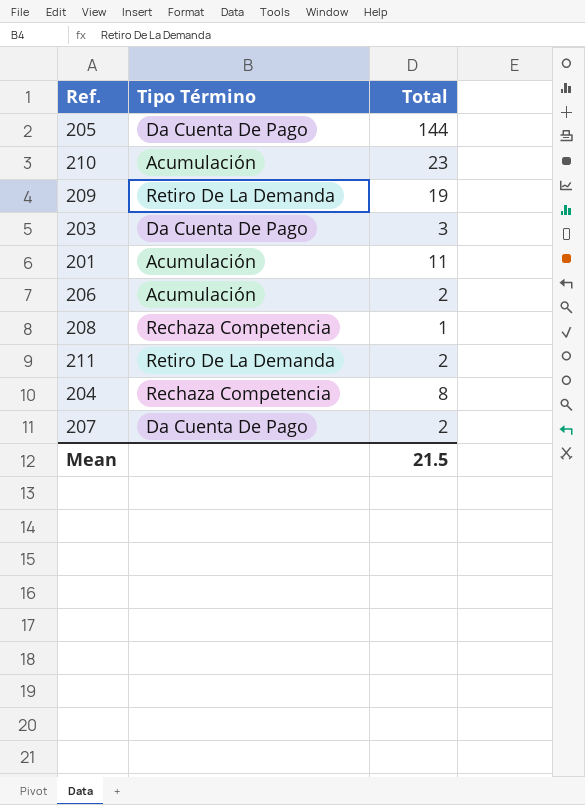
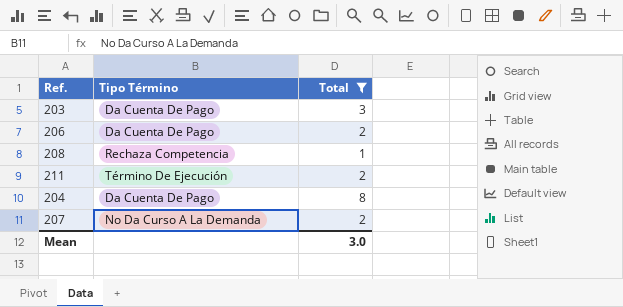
filter: none -> Total <= 8
206 | Tipo Término: Acumulación -> Da Cuenta De Pago
211 | Tipo Término: Retiro De La Demanda -> Término De Ejecución
204 | Tipo Término: Rechaza Competencia -> Da Cuenta De Pago
207 | Tipo Término: Da Cuenta De Pago -> No Da Curso A La Demanda
Mean | Total: 21.5 -> 3.0

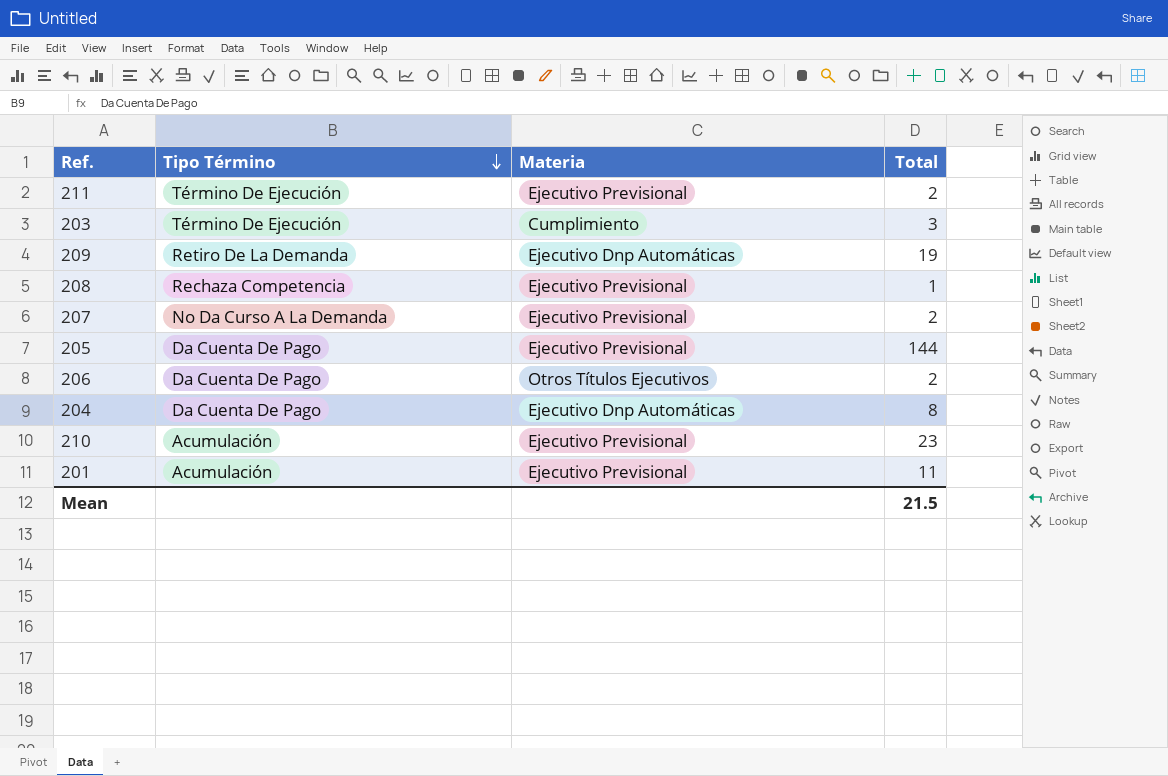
filter: Total <= 8 -> none
row order: none -> Tipo Término descending
column Materia | position: none -> 3
203 | Tipo Término: Da Cuenta De Pago -> Término De Ejecución
Mean | Total: 3.0 -> 21.5

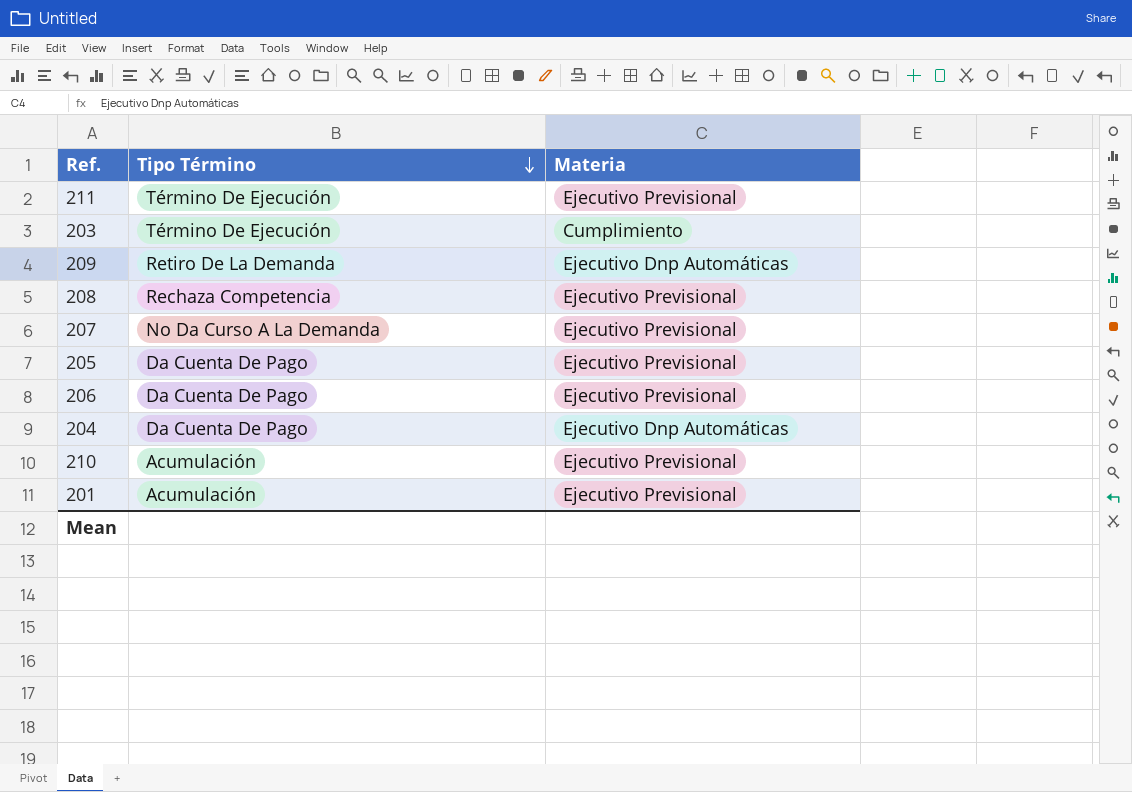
column Total | position: 4 -> none
206 | Materia: Otros Títulos Ejecutivos -> Ejecutivo Previsional

